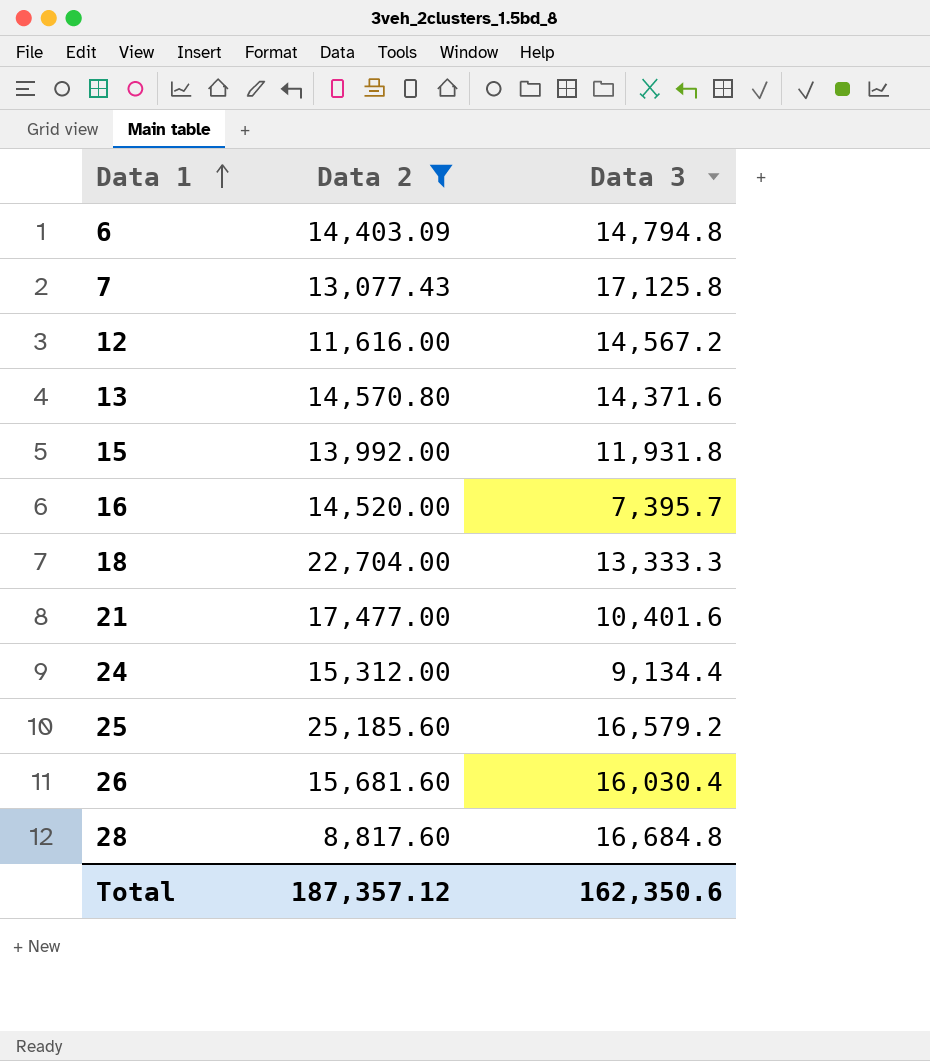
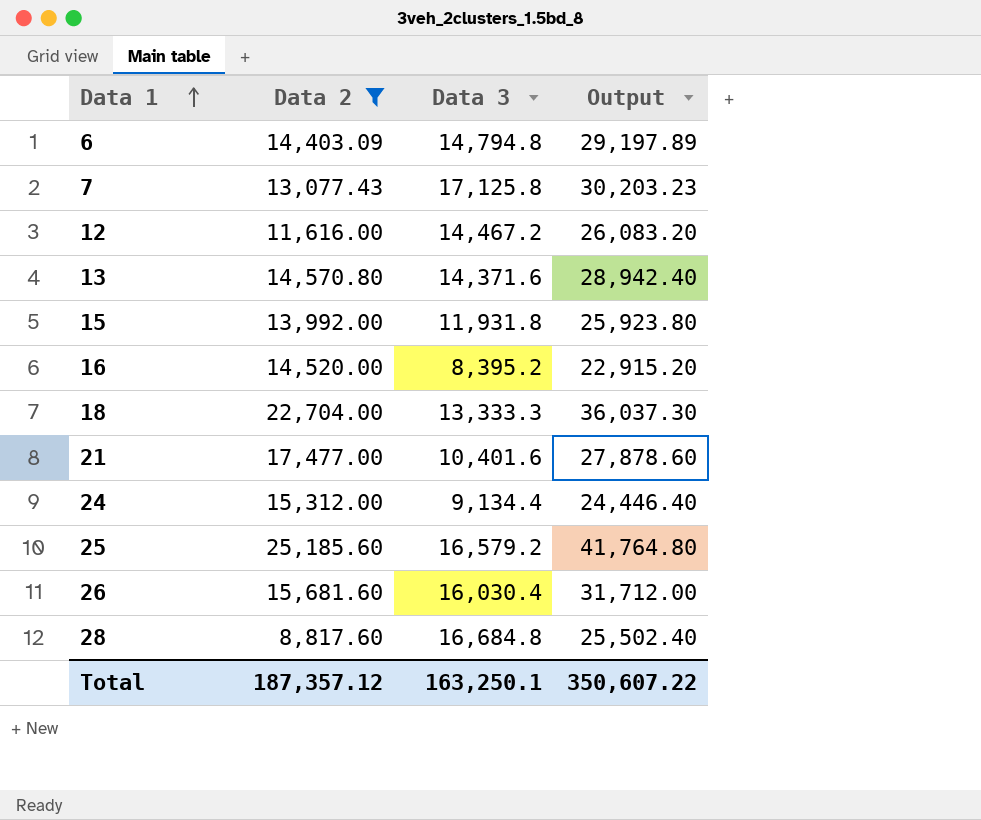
column Output | formula: none -> [Data 2] + [Data 3]
12 | Data 3: 14,567.2 -> 14,467.2
16 | Data 3: 7,395.7 -> 8,395.2
Total | Data 3: 162,350.6 -> 163,250.1

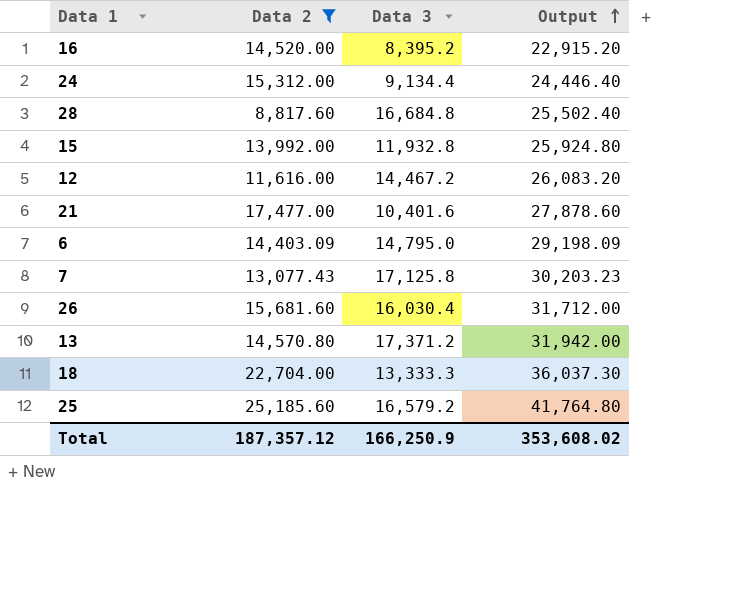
row order: Data 1 ascending -> Output ascending
15 | Data 3: 11,931.8 -> 11,932.8
15 | Output: 25,923.80 -> 25,924.80
6 | Data 3: 14,794.8 -> 14,795.0
6 | Output: 29,197.89 -> 29,198.09
13 | Data 3: 14,371.6 -> 17,371.2
13 | Output: 28,942.40 -> 31,942.00
Total | Data 3: 163,250.1 -> 166,250.9
Total | Output: 350,607.22 -> 353,608.02

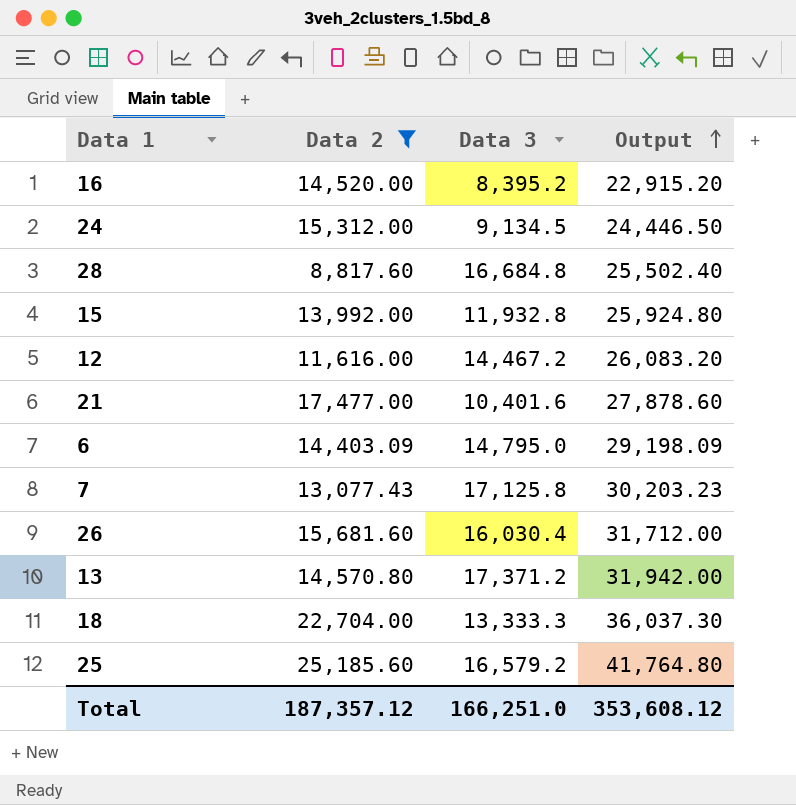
24 | Data 3: 9,134.4 -> 9,134.5
24 | Output: 24,446.40 -> 24,446.50
Total | Data 3: 166,250.9 -> 166,251.0
Total | Output: 353,608.02 -> 353,608.12

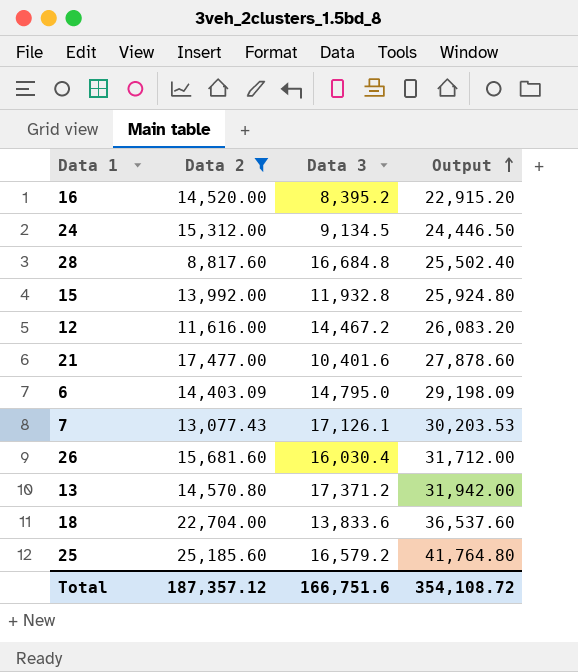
7 | Data 3: 17,125.8 -> 17,126.1
7 | Output: 30,203.23 -> 30,203.53
18 | Data 3: 13,333.3 -> 13,833.6
18 | Output: 36,037.30 -> 36,537.60
Total | Data 3: 166,251.0 -> 166,751.6
Total | Output: 353,608.12 -> 354,108.72

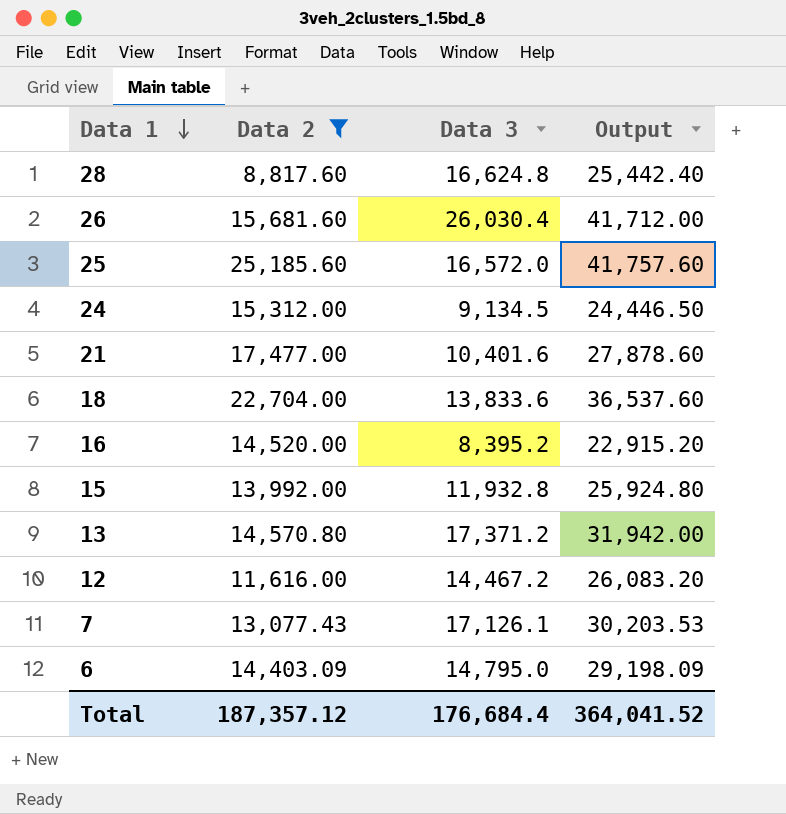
row order: Output ascending -> Data 1 descending
28 | Data 3: 16,684.8 -> 16,624.8
28 | Output: 25,502.40 -> 25,442.40
26 | Data 3: 16,030.4 -> 26,030.4
26 | Output: 31,712.00 -> 41,712.00
25 | Data 3: 16,579.2 -> 16,572.0
25 | Output: 41,764.80 -> 41,757.60
Total | Data 3: 166,751.6 -> 176,684.4
Total | Output: 354,108.72 -> 364,041.52

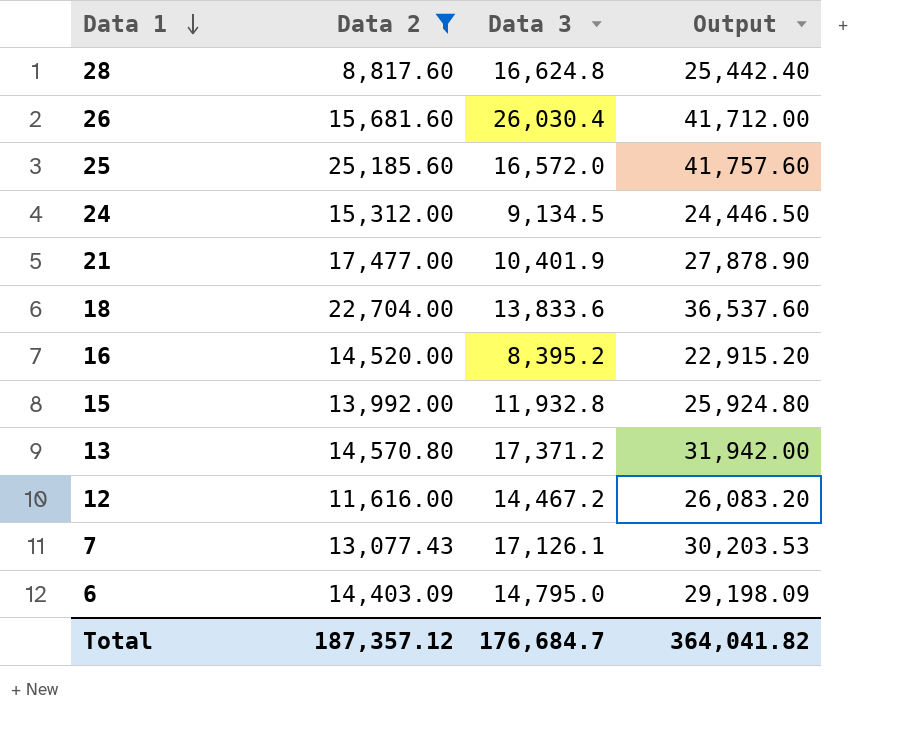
21 | Data 3: 10,401.6 -> 10,401.9
21 | Output: 27,878.60 -> 27,878.90
Total | Data 3: 176,684.4 -> 176,684.7
Total | Output: 364,041.52 -> 364,041.82

